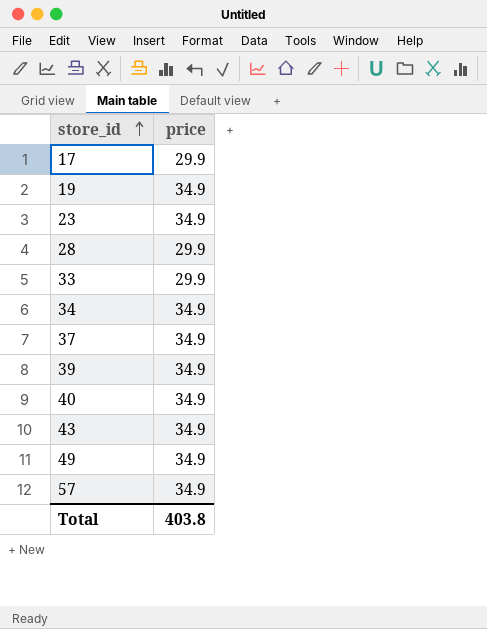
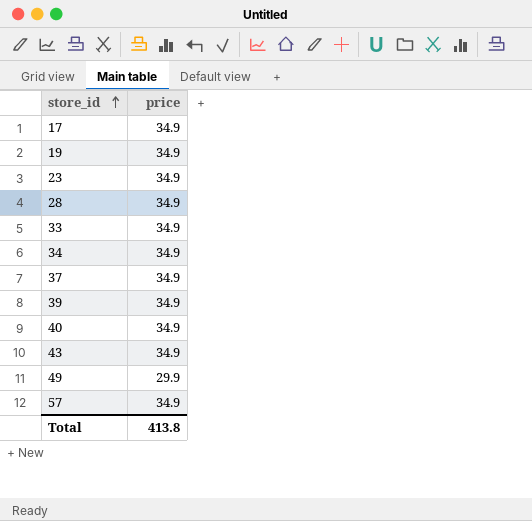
17 | price: 29.9 -> 34.9
28 | price: 29.9 -> 34.9
33 | price: 29.9 -> 34.9
49 | price: 34.9 -> 29.9
Total | price: 403.8 -> 413.8

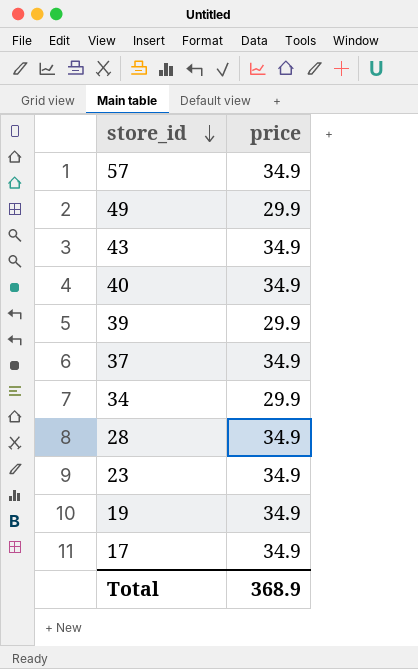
row order: store_id ascending -> store_id descending
row 33: 34.9 -> none
39 | price: 34.9 -> 29.9
34 | price: 34.9 -> 29.9
Total | price: 413.8 -> 368.9

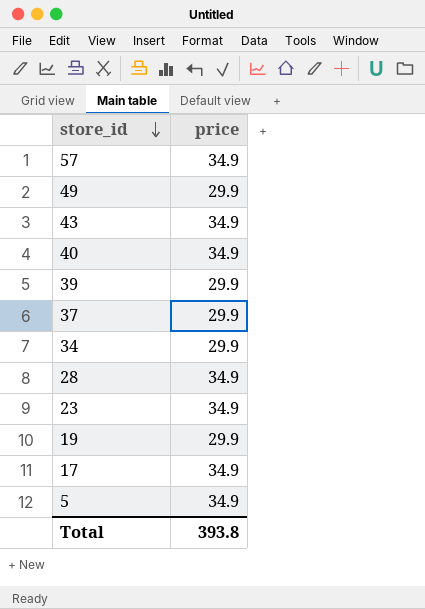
37 | price: 34.9 -> 29.9
19 | price: 34.9 -> 29.9
row 5: none -> 34.9
Total | price: 368.9 -> 393.8

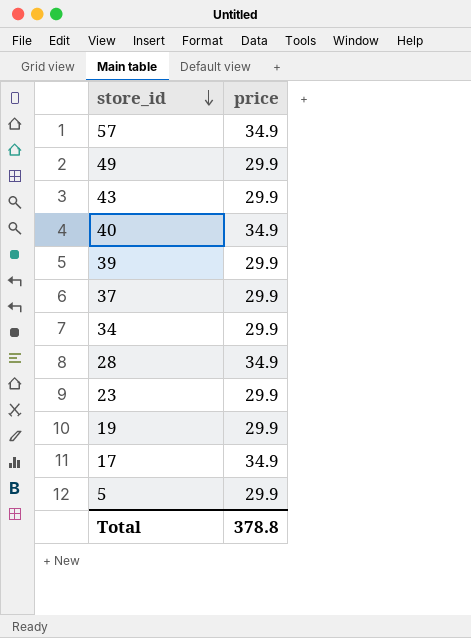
43 | price: 34.9 -> 29.9
23 | price: 34.9 -> 29.9
5 | price: 34.9 -> 29.9
Total | price: 393.8 -> 378.8

